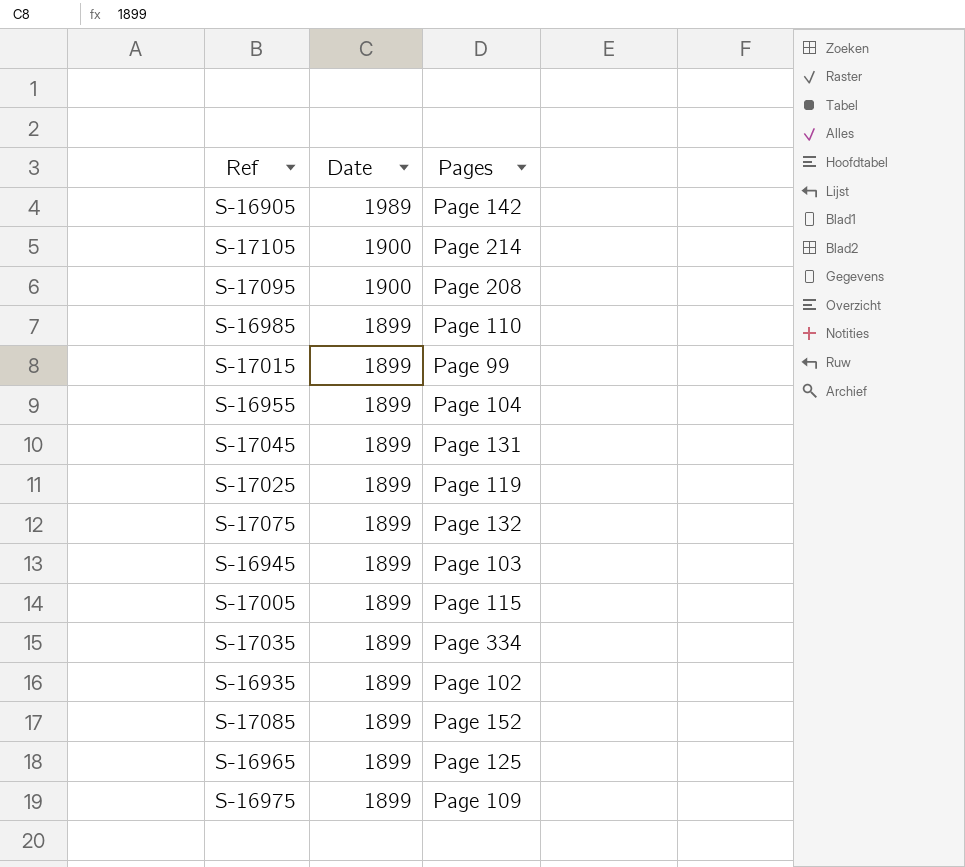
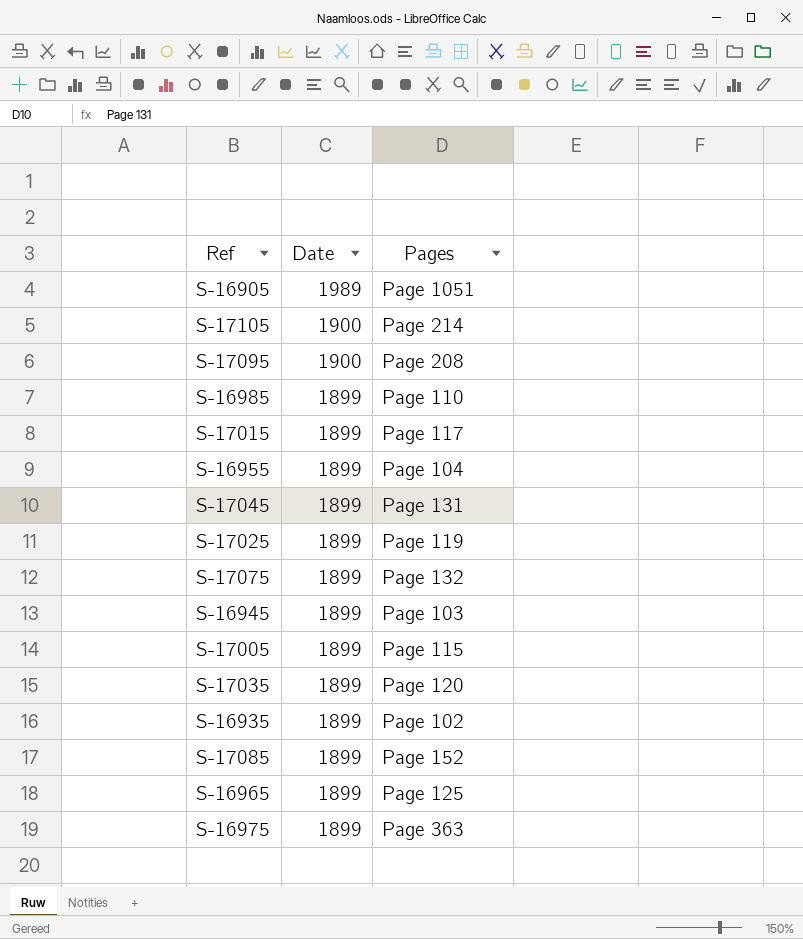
S-16905 | Pages: Page 142 -> Page 1051
S-17015 | Pages: Page 99 -> Page 117
S-17035 | Pages: Page 334 -> Page 120
S-16975 | Pages: Page 109 -> Page 363

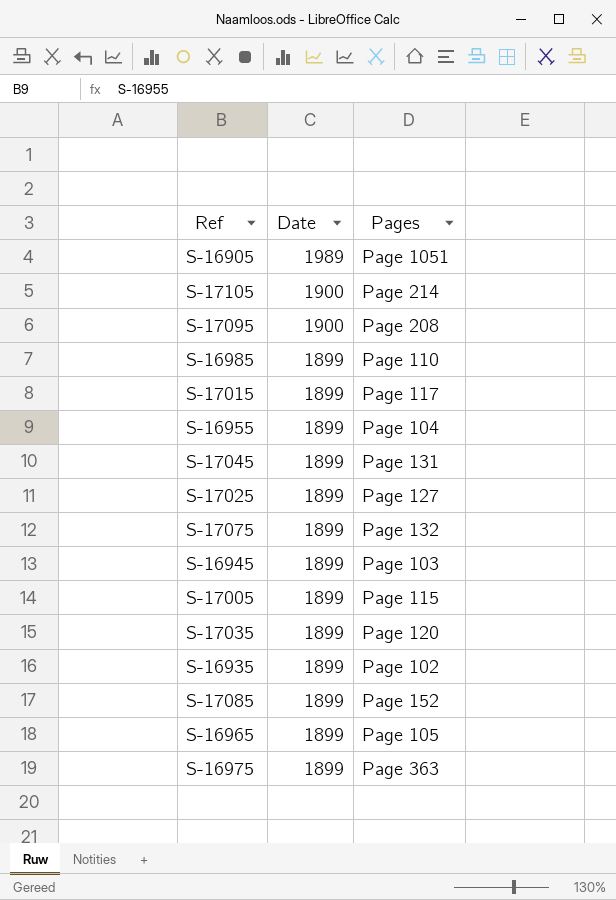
S-17025 | Pages: Page 119 -> Page 127
S-16965 | Pages: Page 125 -> Page 105

